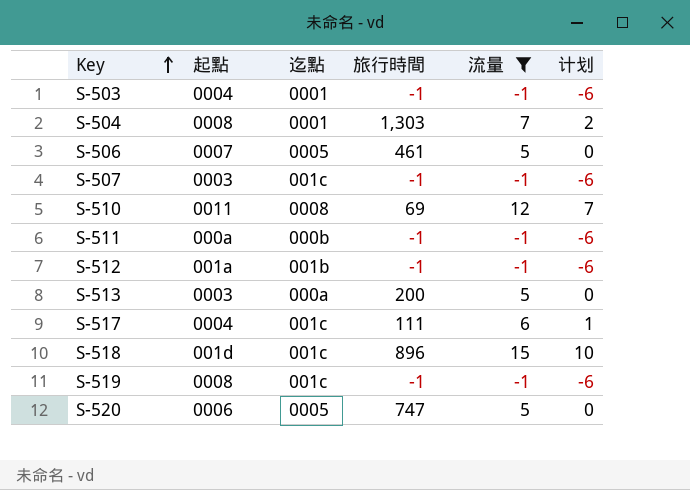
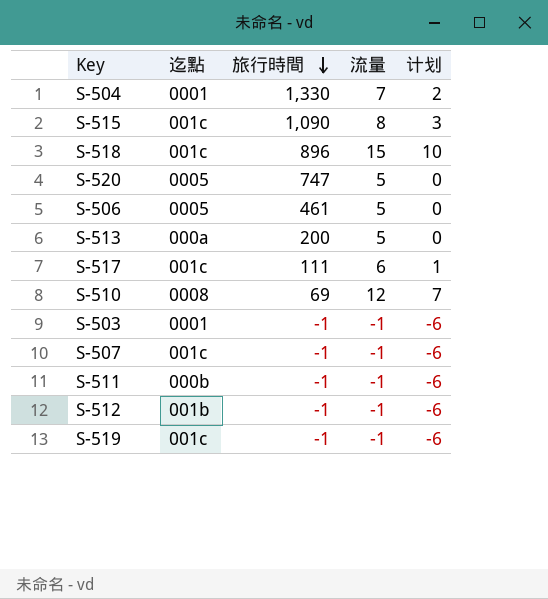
filter: 流量 != 8 -> none
row order: Key ascending -> 旅行時間 descending
column 起點 | position: 2 -> none
S-504 | 旅行時間: 1,303 -> 1,330

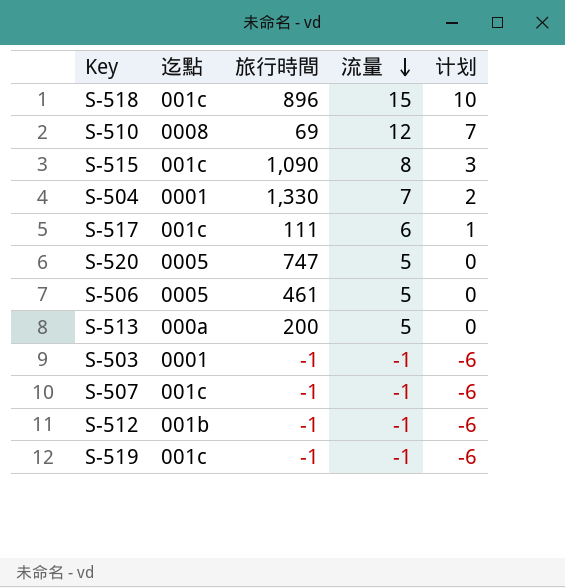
row order: 旅行時間 descending -> 流量 descending
row S-511: 000b | -1 | -1 | -6 -> none

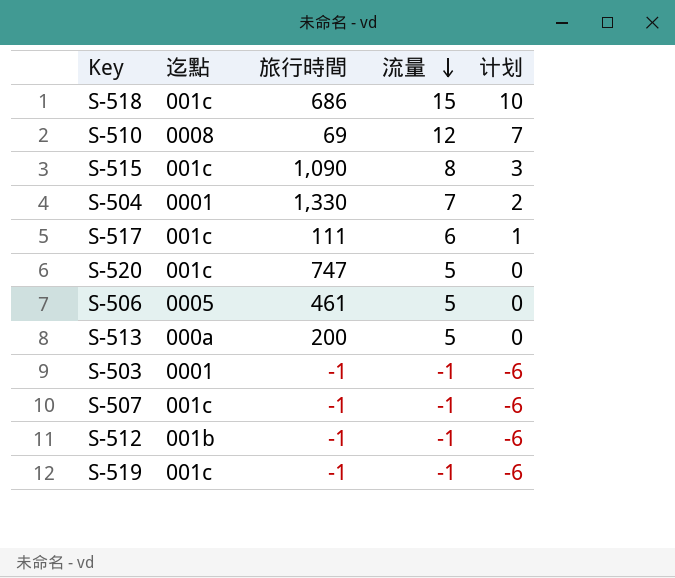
S-518 | 旅行時間: 896 -> 686
S-520 | 迄點: 0005 -> 001c

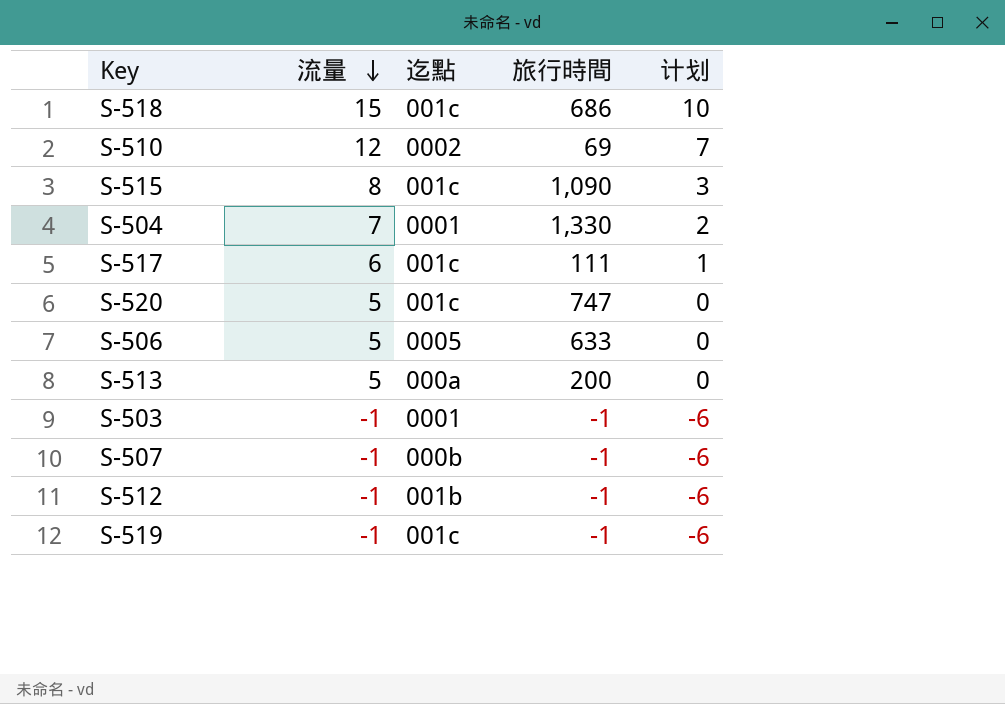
column 流量 | position: 4 -> 2
S-510 | 迄點: 0008 -> 0002
S-506 | 旅行時間: 461 -> 633
S-507 | 迄點: 001c -> 000b

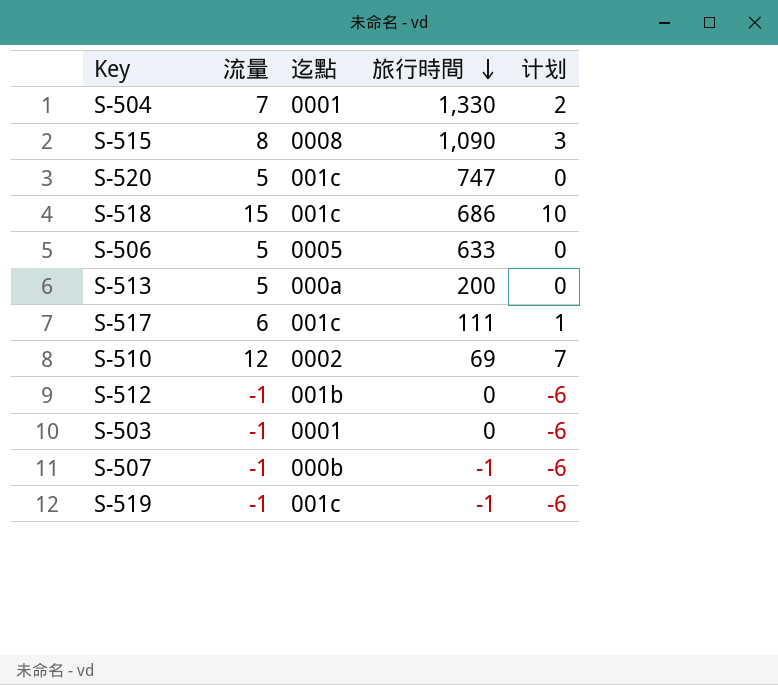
row order: 流量 descending -> 旅行時間 descending
S-515 | 迄點: 001c -> 0008
S-512 | 旅行時間: -1 -> 0
S-503 | 旅行時間: -1 -> 0

